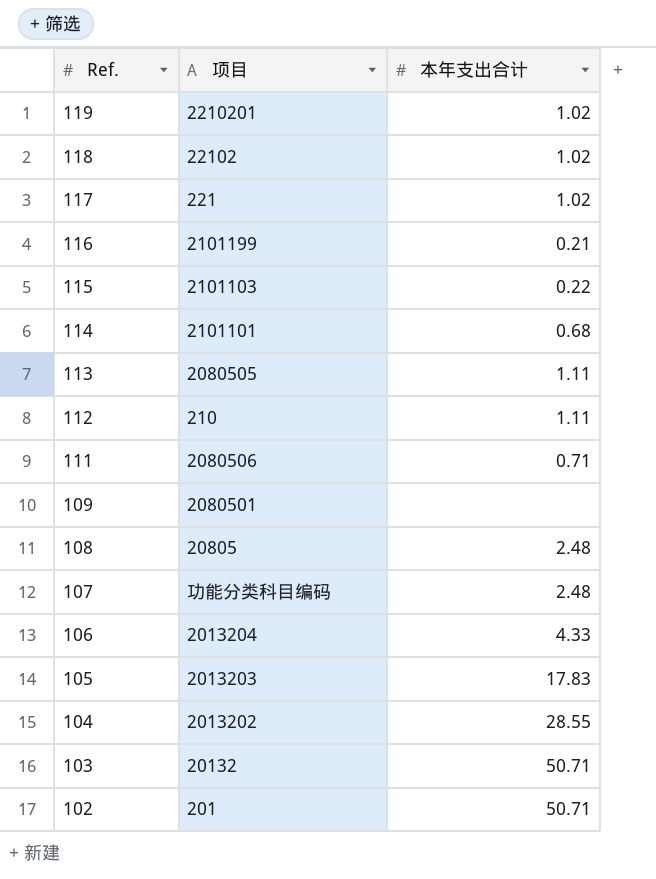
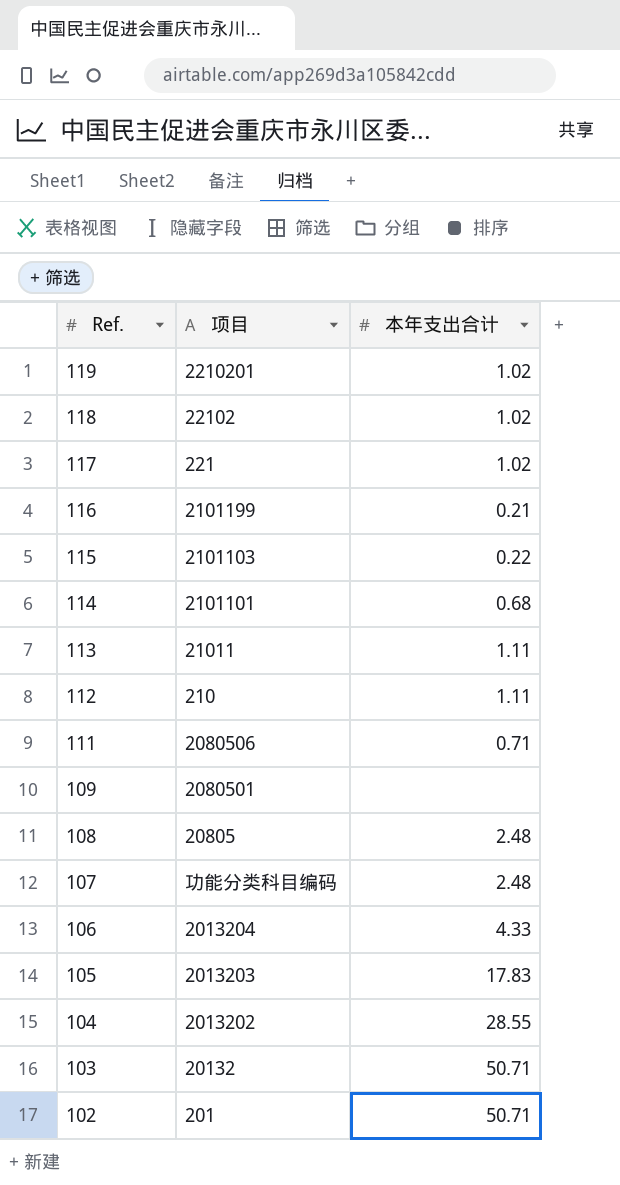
113 | 项目: 2080505 -> 21011

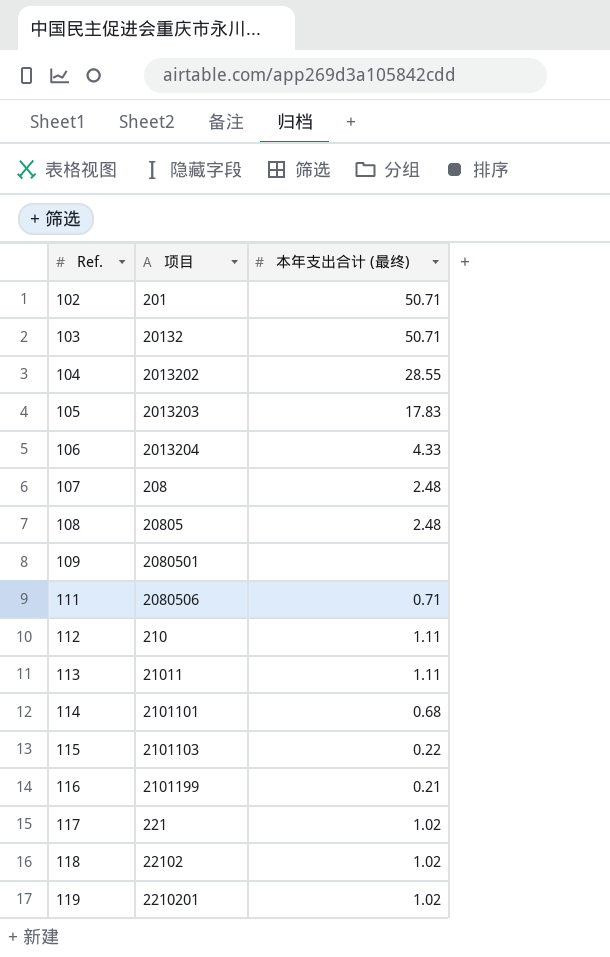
row order: Ref. descending -> Ref. ascending
column name: 本年支出合计 -> 本年支出合计 (最终)
107 | 项目: 功能分类科目编码 -> 208

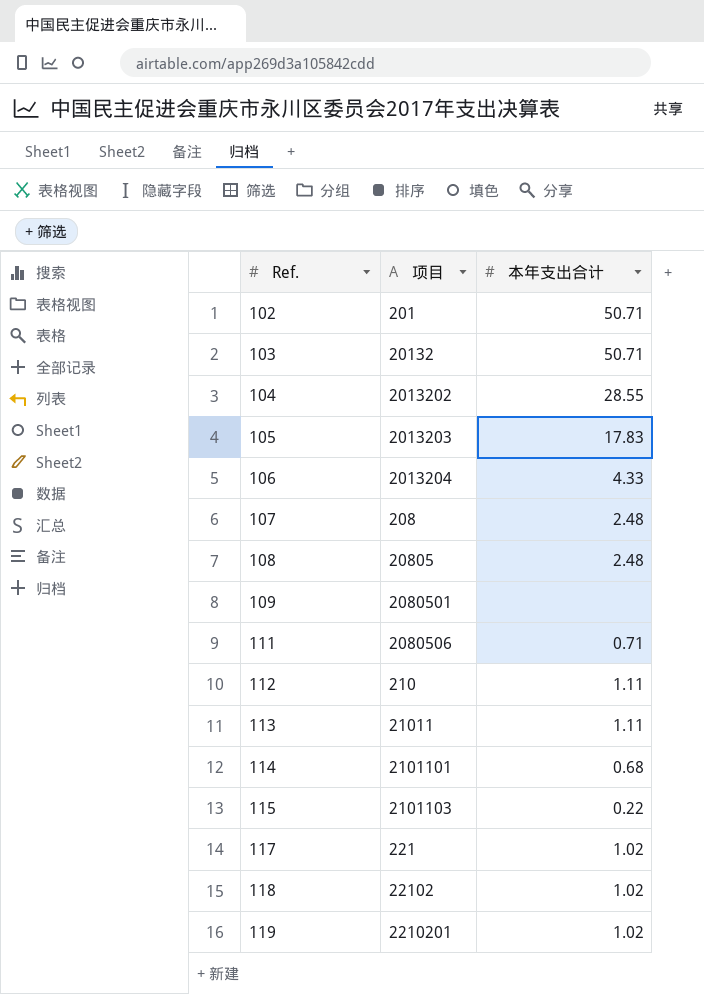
column name: 本年支出合计 (最终) -> 本年支出合计
row 116: 2101199 | 0.21 -> none

